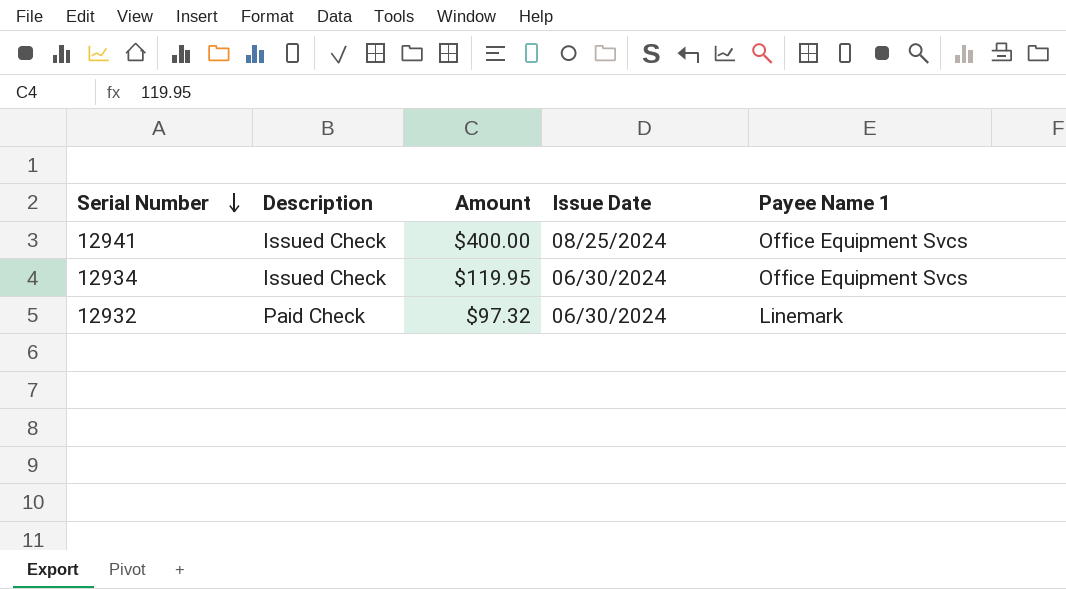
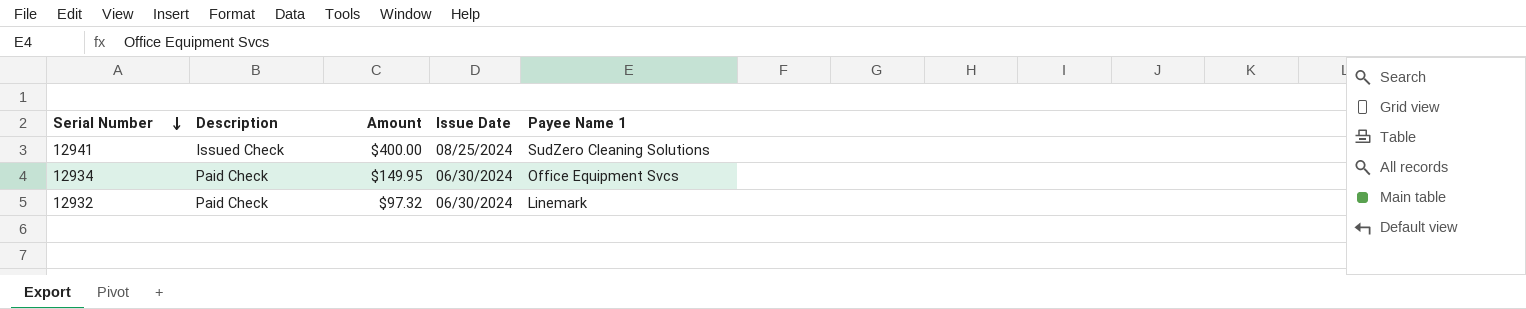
12941 | Payee Name 1: Office Equipment Svcs -> SudZero Cleaning Solutions
12934 | Description: Issued Check -> Paid Check
12934 | Amount: $119.95 -> $149.95

